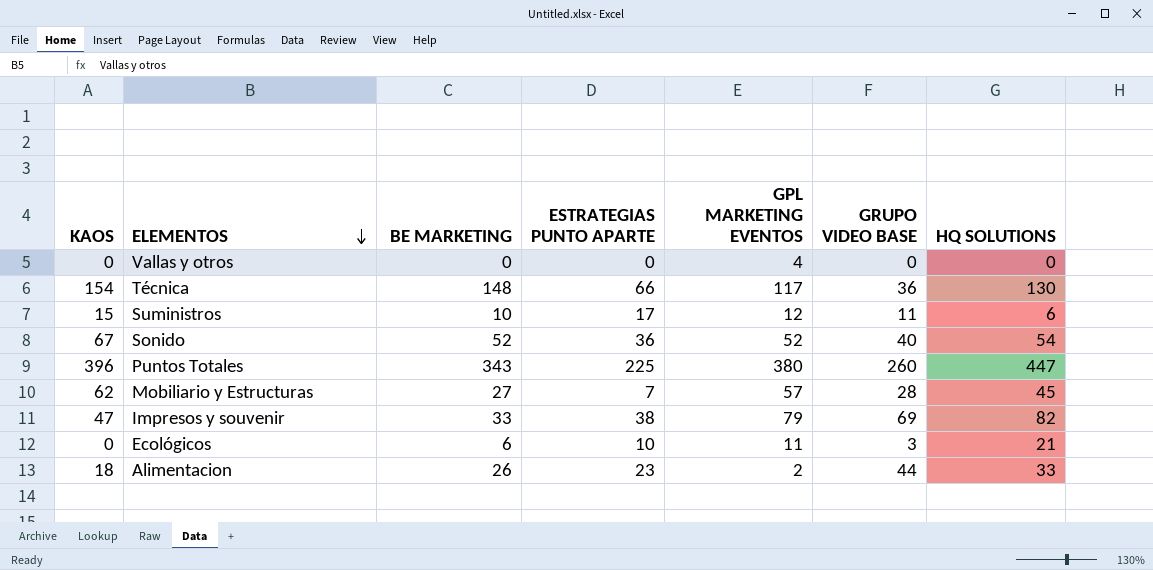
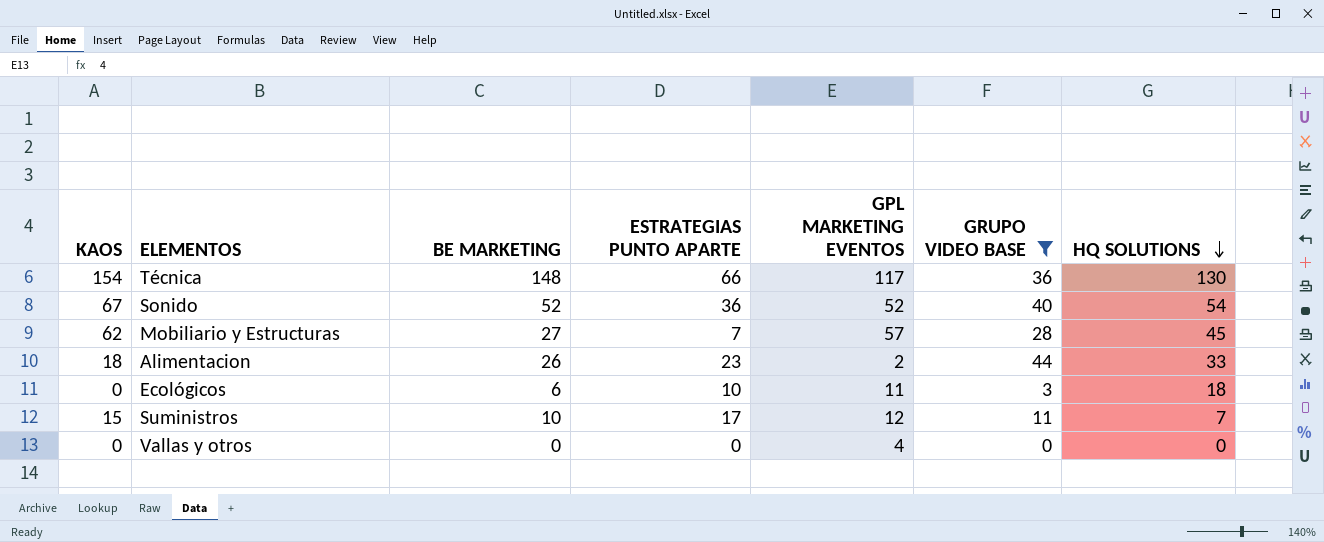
filter: none -> GRUPO VIDEO BASE <= 44
row order: ELEMENTOS descending -> HQ SOLUTIONS descending
Ecológicos | HQ SOLUTIONS: 21 -> 18
Suministros | HQ SOLUTIONS: 6 -> 7

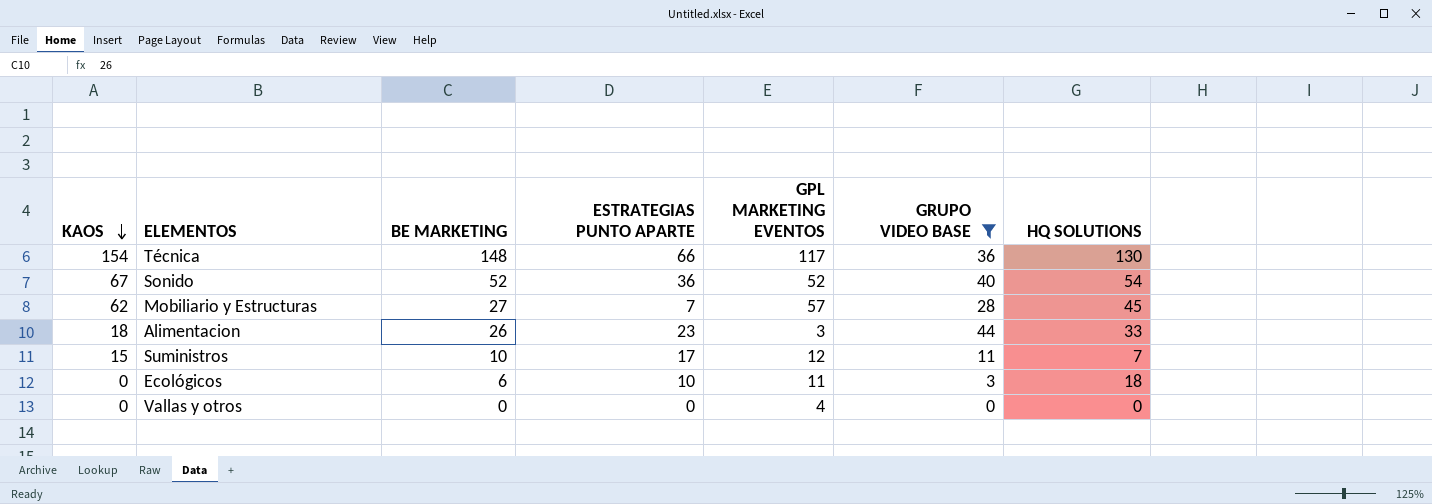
row order: HQ SOLUTIONS descending -> KAOS descending
Alimentacion | GPL MARKETING EVENTOS: 2 -> 3

